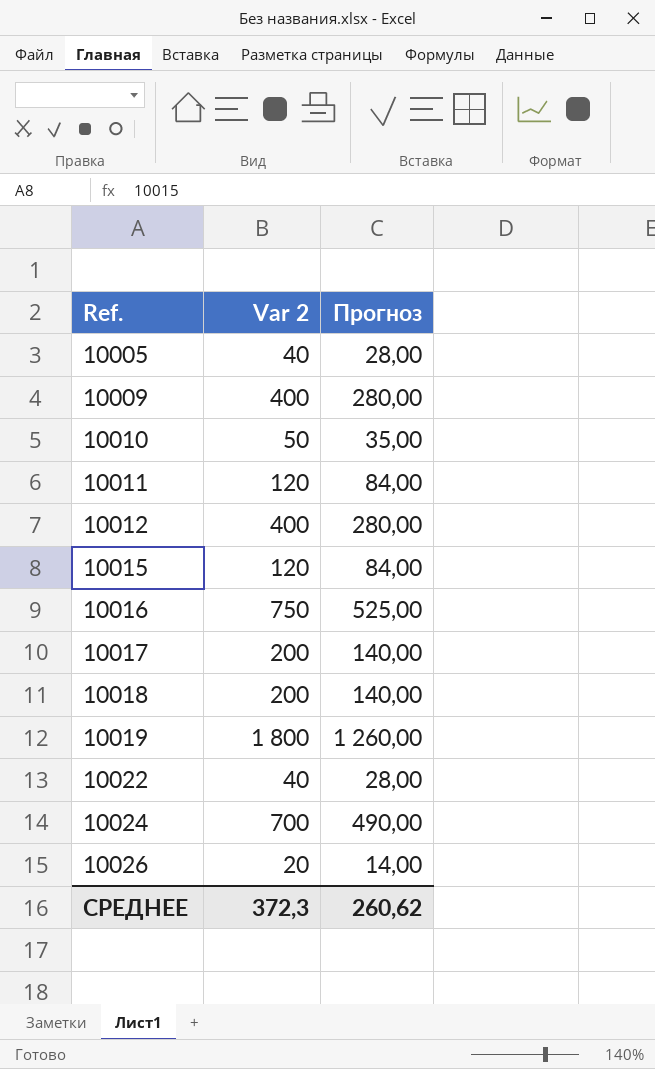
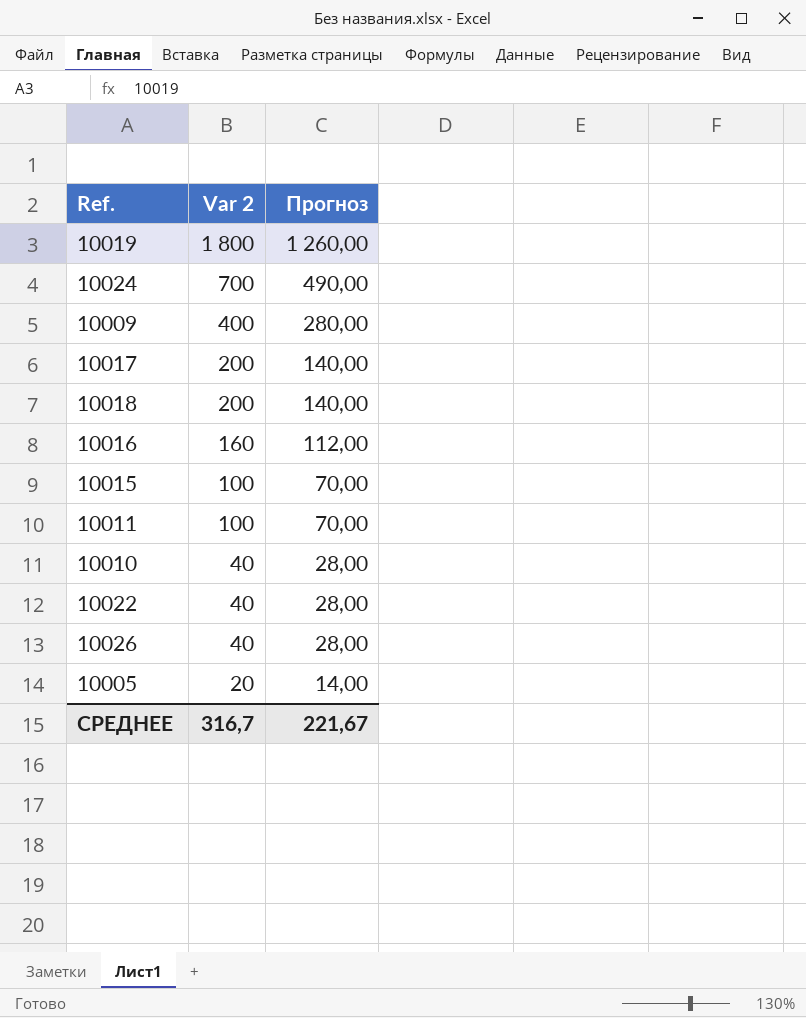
row order: Ref. ascending -> Var 2 descending
row 10012: 400 | 280,00 -> none
10016 | Var 2: 750 -> 160
10016 | Прогноз: 525,00 -> 112,00
10015 | Var 2: 120 -> 100
10015 | Прогноз: 84,00 -> 70,00
10011 | Var 2: 120 -> 100
10011 | Прогноз: 84,00 -> 70,00
10010 | Var 2: 50 -> 40
10010 | Прогноз: 35,00 -> 28,00
10026 | Var 2: 20 -> 40
10026 | Прогноз: 14,00 -> 28,00
10005 | Var 2: 40 -> 20
10005 | Прогноз: 28,00 -> 14,00
СРЕДНЕЕ | Var 2: 372,3 -> 316,7
СРЕДНЕЕ | Прогноз: 260,62 -> 221,67

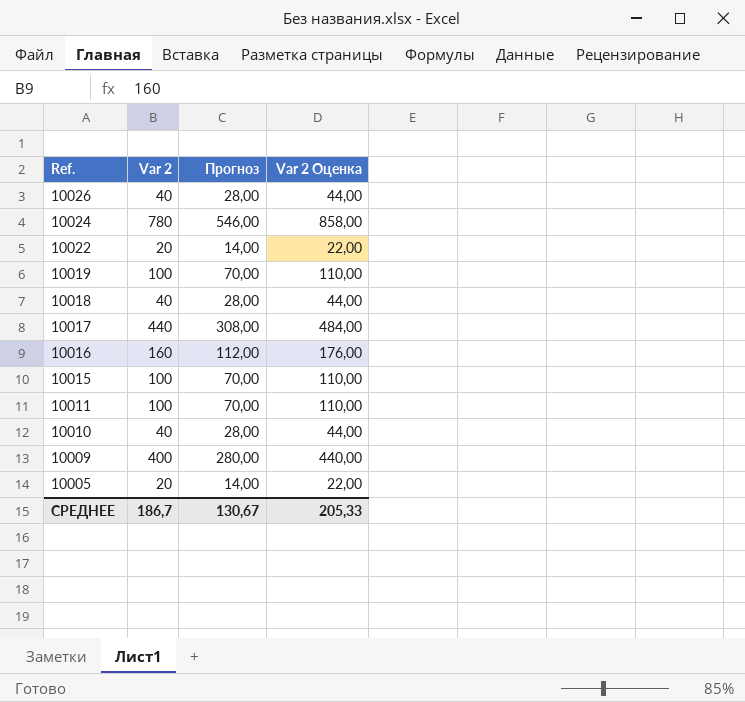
row order: Var 2 descending -> Ref. descending
column Var 2 Оценка | formula: none -> [Var 2] * 1,1
10024 | Var 2: 700 -> 780
10024 | Прогноз: 490,00 -> 546,00
10022 | Var 2: 40 -> 20
10022 | Прогноз: 28,00 -> 14,00
10019 | Var 2: 1 800 -> 100
10019 | Прогноз: 1 260,00 -> 70,00
10018 | Var 2: 200 -> 40
10018 | Прогноз: 140,00 -> 28,00
10017 | Var 2: 200 -> 440
10017 | Прогноз: 140,00 -> 308,00
СРЕДНЕЕ | Var 2: 316,7 -> 186,7
СРЕДНЕЕ | Прогноз: 221,67 -> 130,67

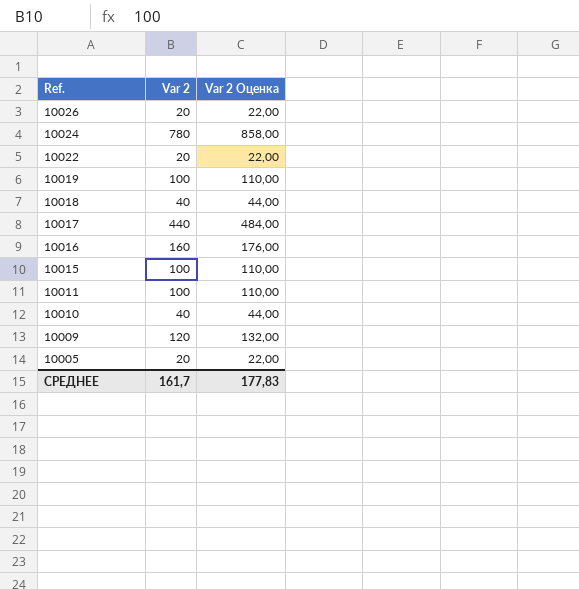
column Прогноз | formula: [Var 2] * 0,7 -> none
10026 | Var 2: 40 -> 20
10026 | Var 2 Оценка: 44,00 -> 22,00
10009 | Var 2: 400 -> 120
10009 | Var 2 Оценка: 440,00 -> 132,00
СРЕДНЕЕ | Var 2: 186,7 -> 161,7
СРЕДНЕЕ | Var 2 Оценка: 205,33 -> 177,83

